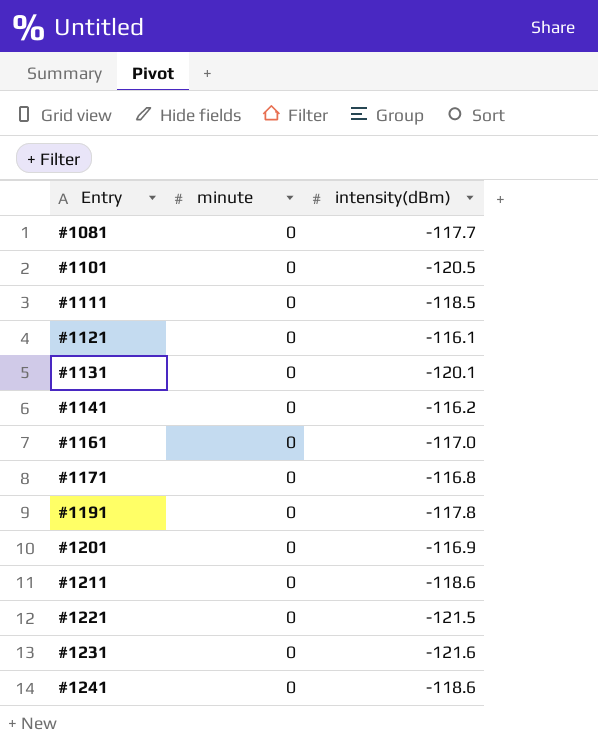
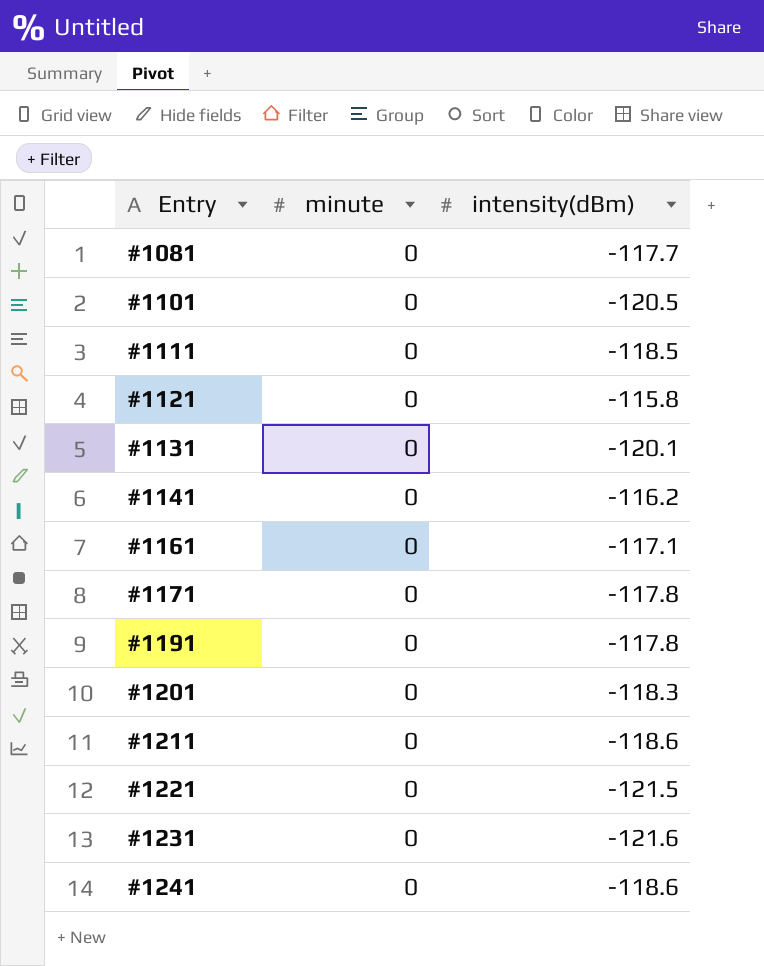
#1121 | intensity(dBm): -116.1 -> -115.8
#1161 | intensity(dBm): -117.0 -> -117.1
#1171 | intensity(dBm): -116.8 -> -117.8
#1201 | intensity(dBm): -116.9 -> -118.3

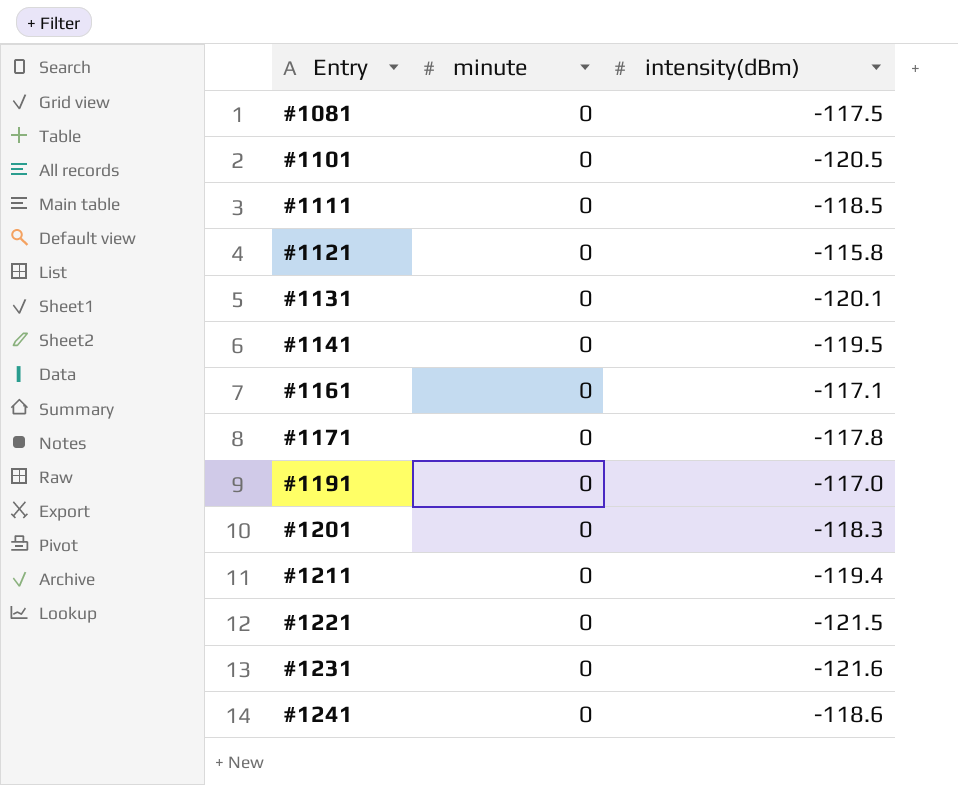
#1081 | intensity(dBm): -117.7 -> -117.5
#1141 | intensity(dBm): -116.2 -> -119.5
#1191 | intensity(dBm): -117.8 -> -117.0
#1211 | intensity(dBm): -118.6 -> -119.4

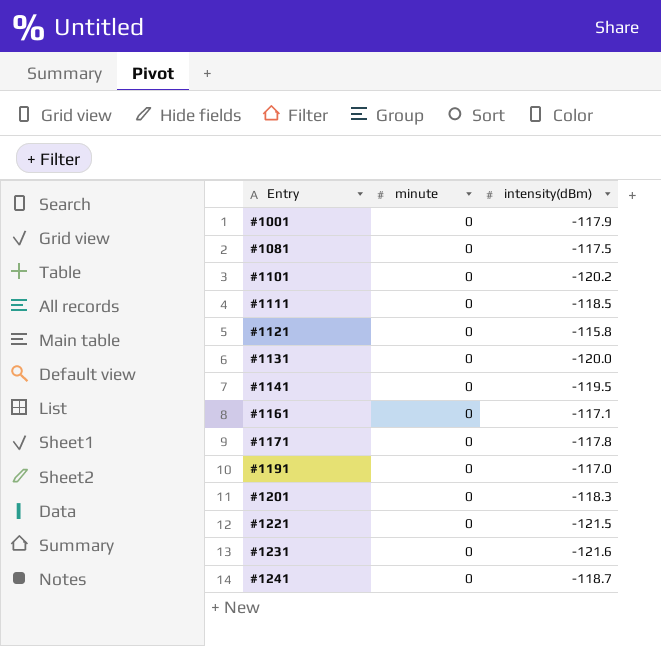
row #1211: 0 | -119.4 -> none
row #1001: none -> 0 | -117.9
#1101 | intensity(dBm): -120.5 -> -120.2
#1131 | intensity(dBm): -120.1 -> -120.0
#1241 | intensity(dBm): -118.6 -> -118.7

